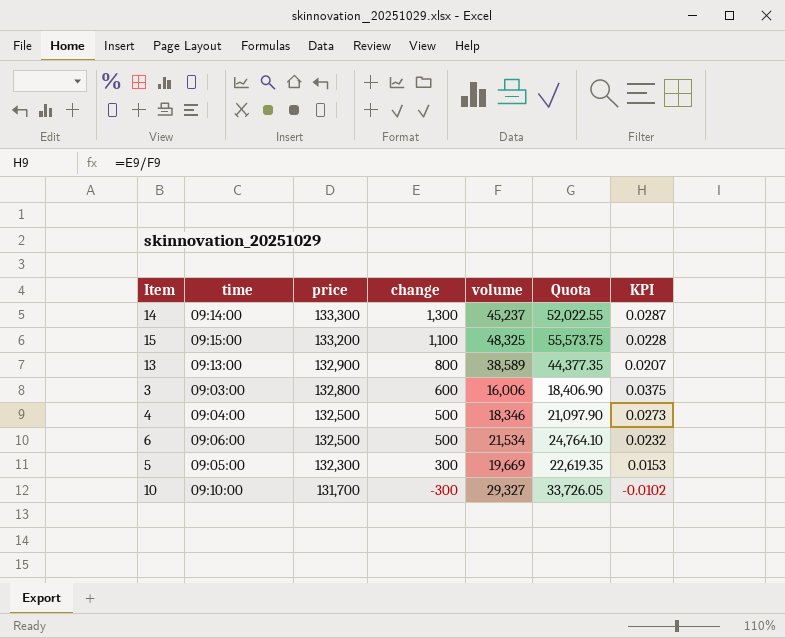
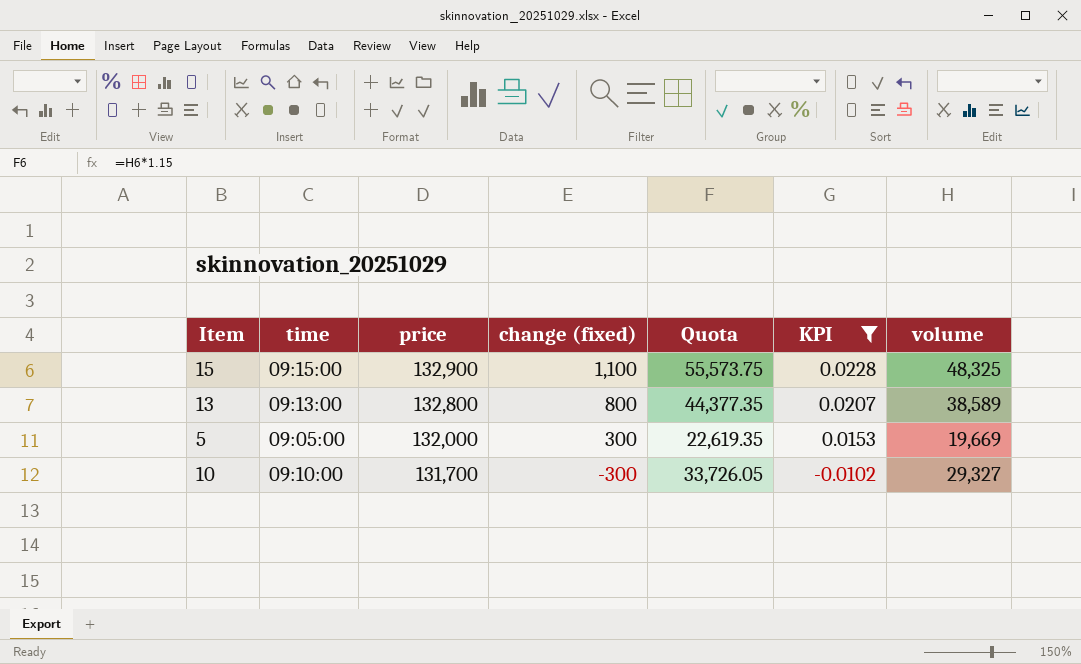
filter: none -> KPI <= 0.0228
column name: change -> change (fixed)
column volume | position: 5 -> 7
15 | price: 133,200 -> 132,900
13 | price: 132,900 -> 132,800
5 | price: 132,300 -> 132,000

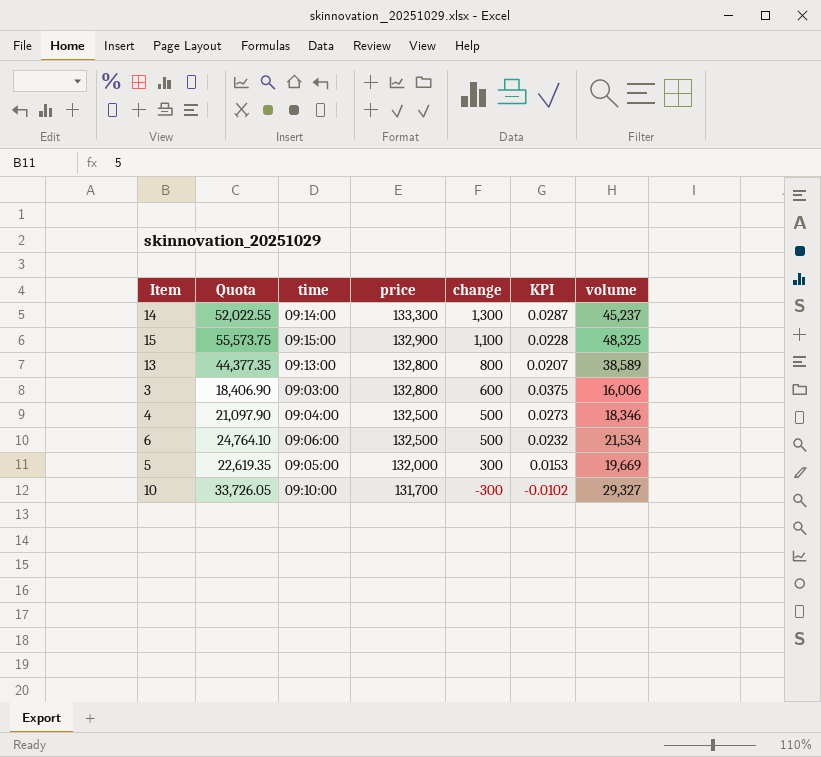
filter: KPI <= 0.0228 -> none
column Quota | position: 5 -> 2
column name: change (fixed) -> change

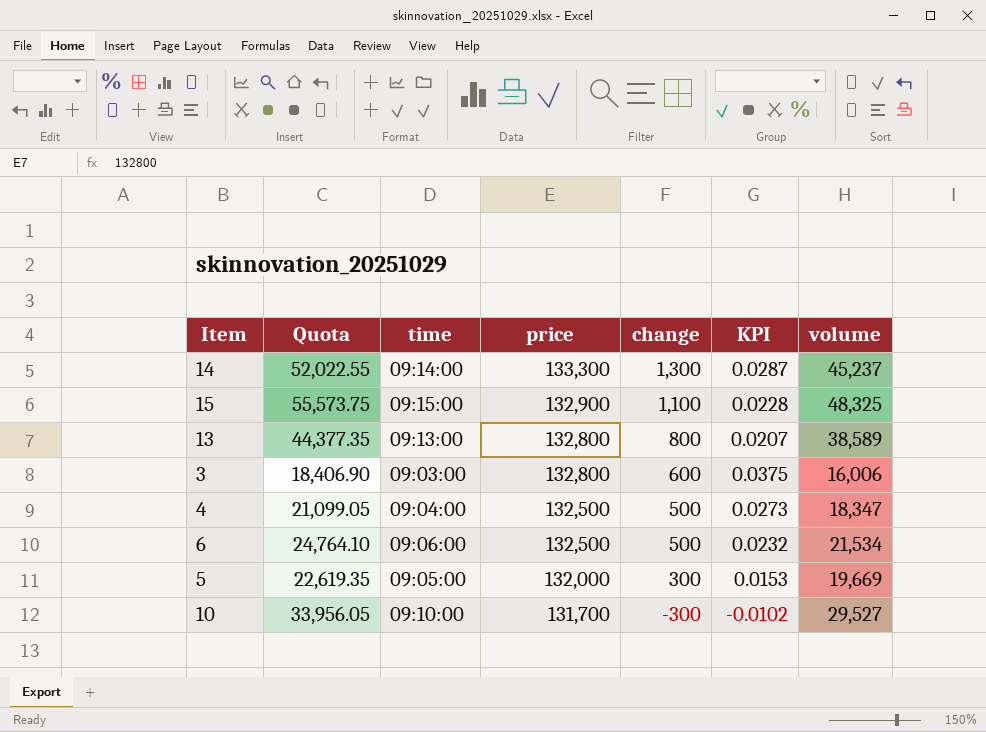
4 | Quota: 21,097.90 -> 21,099.05
4 | volume: 18,346 -> 18,347
10 | Quota: 33,726.05 -> 33,956.05
10 | volume: 29,327 -> 29,527

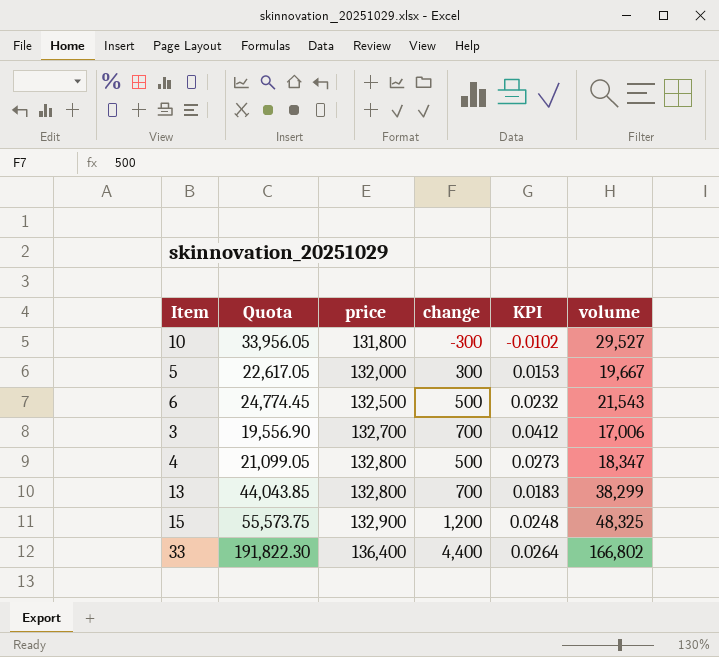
row order: price descending -> price ascending
column time | position: 3 -> none
row 14: 52,022.55 | 09:14:00 | 133,300 | 1,300 | 0.0287 | 45,237 -> none
10 | price: 131,700 -> 131,800
5 | Quota: 22,619.35 -> 22,617.05
5 | volume: 19,669 -> 19,667
6 | Quota: 24,764.10 -> 24,774.45
6 | volume: 21,534 -> 21,543
3 | Quota: 18,406.90 -> 19,556.90
3 | price: 132,800 -> 132,700
3 | change: 600 -> 700
3 | KPI: 0.0375 -> 0.0412
3 | volume: 16,006 -> 17,006
4 | price: 132,500 -> 132,800
13 | Quota: 44,377.35 -> 44,043.85
13 | change: 800 -> 700
13 | KPI: 0.0207 -> 0.0183
13 | volume: 38,589 -> 38,299
15 | change: 1,100 -> 1,200
15 | KPI: 0.0228 -> 0.0248
row 33: none -> 191,822.30 | 136,400 | 4,400 | 0.0264 | 166,802

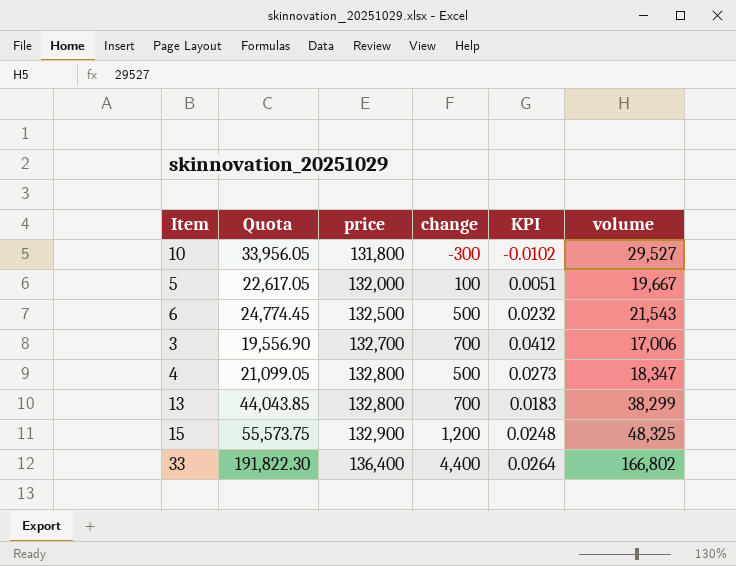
5 | change: 300 -> 100
5 | KPI: 0.0153 -> 0.0051

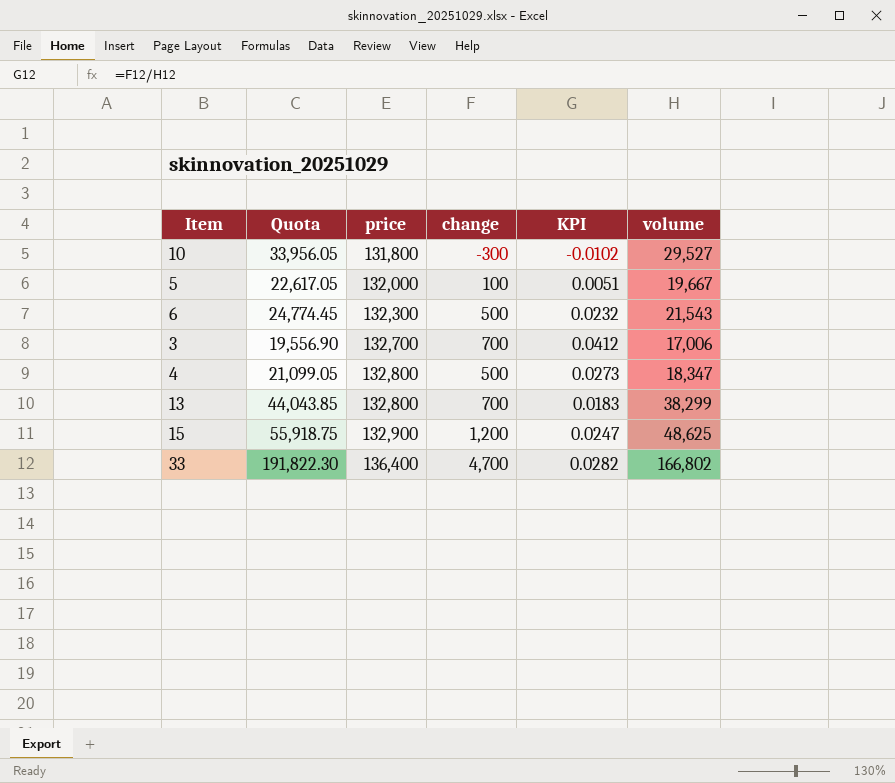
6 | price: 132,500 -> 132,300
15 | Quota: 55,573.75 -> 55,918.75
15 | KPI: 0.0248 -> 0.0247
15 | volume: 48,325 -> 48,625
33 | change: 4,400 -> 4,700
33 | KPI: 0.0264 -> 0.0282

